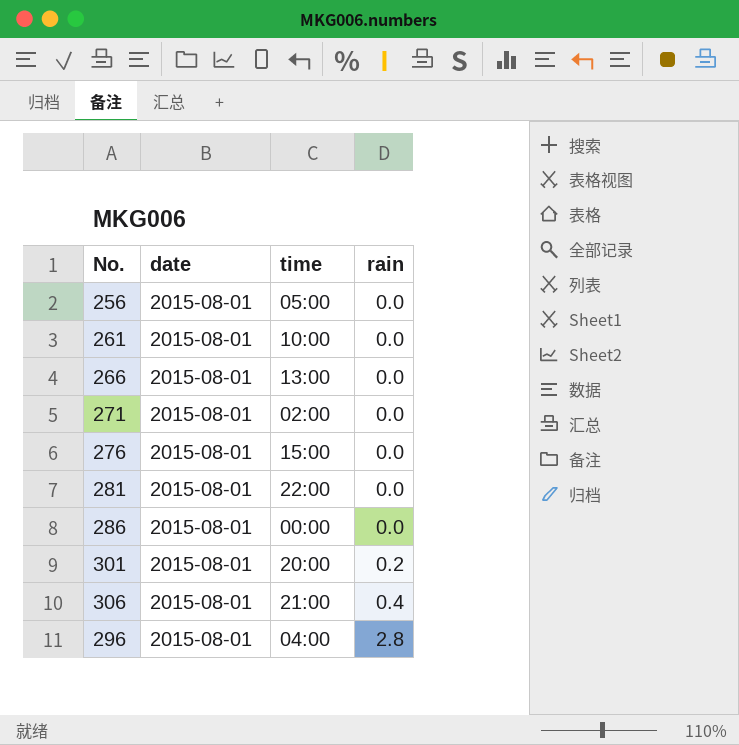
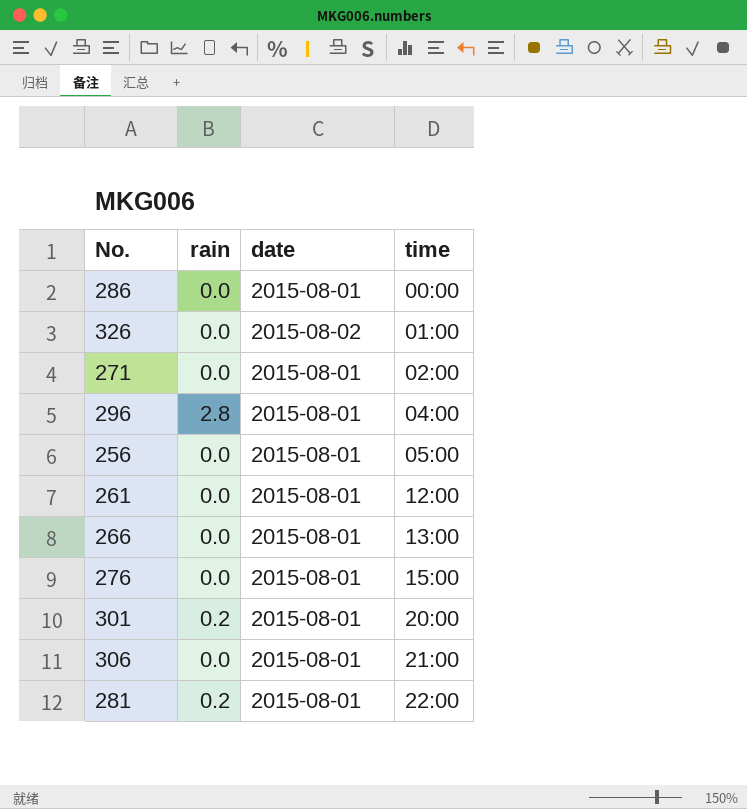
row order: rain ascending -> time ascending
column rain | position: 4 -> 2
row 326: none -> 0.0 | 2015-08-02 | 01:00
261 | time: 10:00 -> 12:00
306 | rain: 0.4 -> 0.0
281 | rain: 0.0 -> 0.2

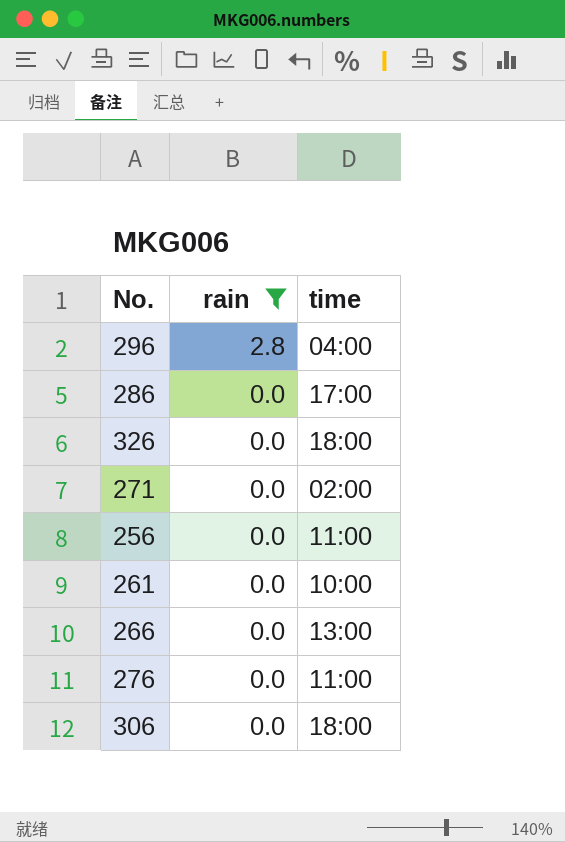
filter: none -> rain != 0.2
row order: time ascending -> rain descending
column date | position: 3 -> none
286 | time: 00:00 -> 17:00
326 | time: 01:00 -> 18:00
256 | time: 05:00 -> 11:00
261 | time: 12:00 -> 10:00
276 | time: 15:00 -> 11:00
306 | time: 21:00 -> 18:00

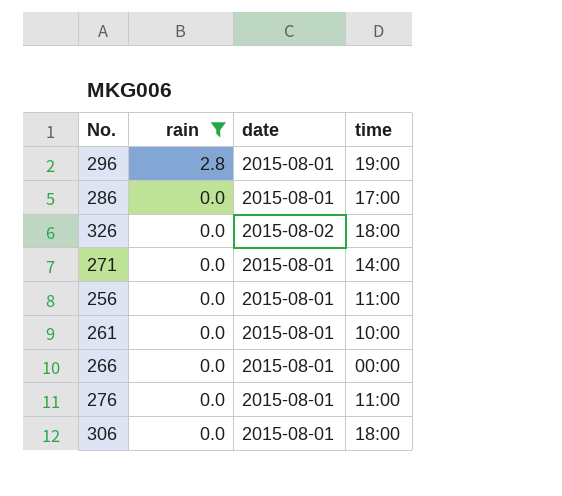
column date | position: none -> 3
296 | time: 04:00 -> 19:00
271 | time: 02:00 -> 14:00
266 | time: 13:00 -> 00:00

